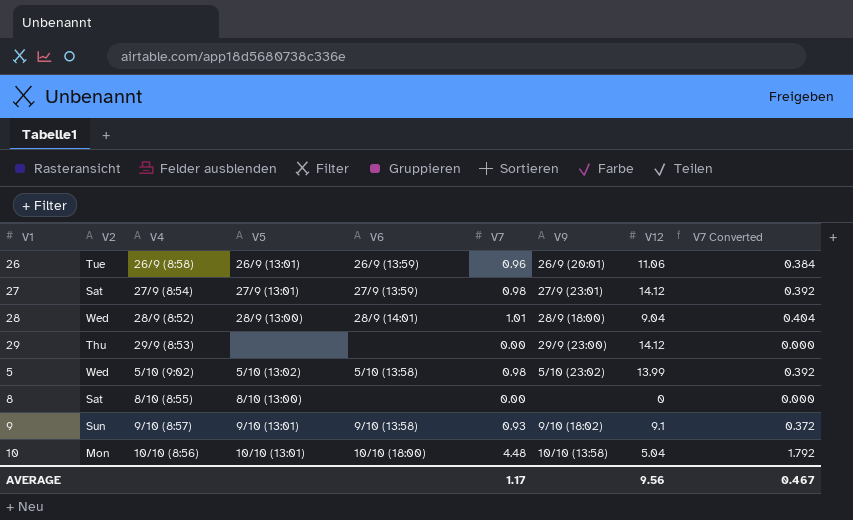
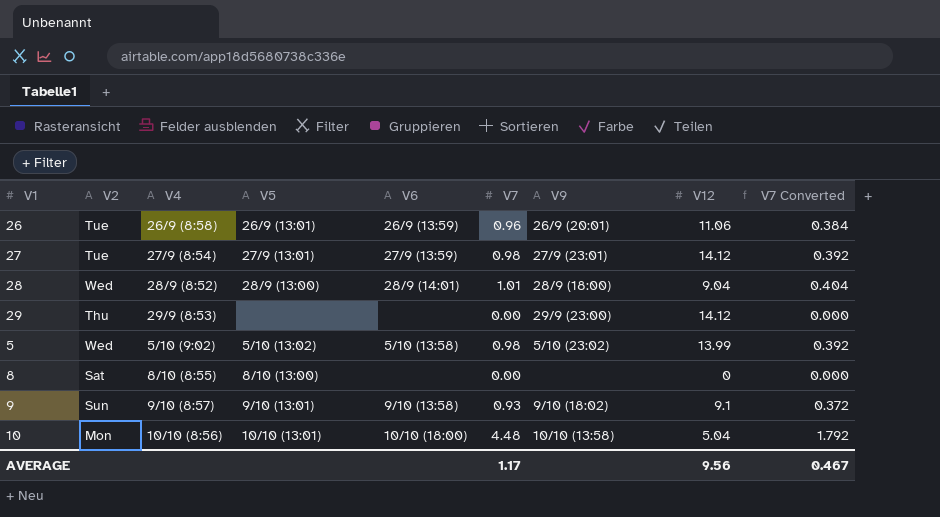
27 | V2: Sat -> Tue

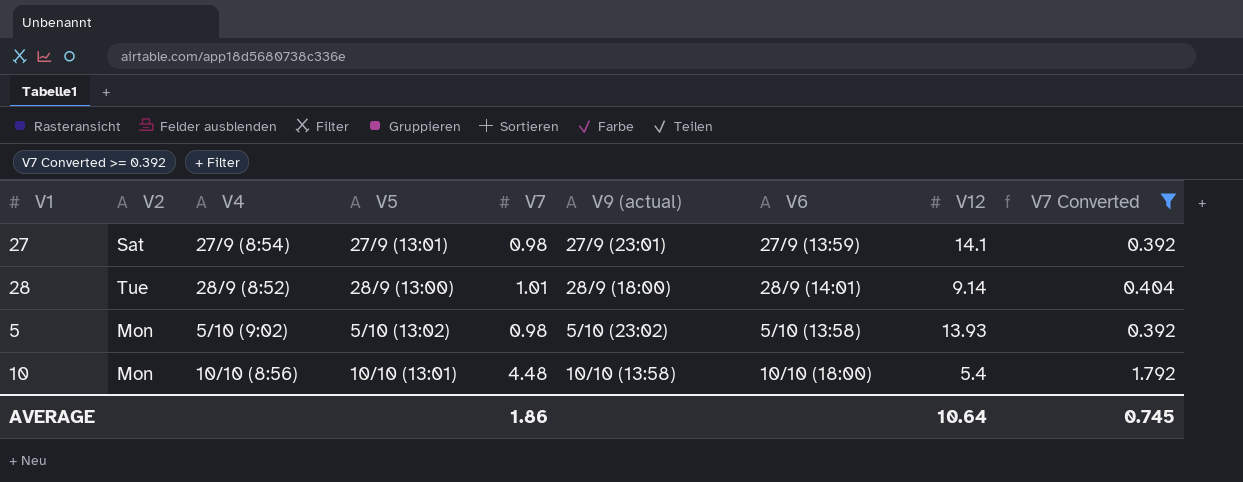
filter: none -> V7 Converted >= 0.392
column name: V9 -> V9 (actual)
column V6 | position: 5 -> 7
27 | V2: Tue -> Sat
27 | V12: 14.12 -> 14.1
28 | V2: Wed -> Tue
28 | V12: 9.04 -> 9.14
5 | V2: Wed -> Mon
5 | V12: 13.99 -> 13.93
10 | V12: 5.04 -> 5.4
AVERAGE | V7: 1.17 -> 1.86
AVERAGE | V12: 9.56 -> 10.64
AVERAGE | V7 Converted: 0.467 -> 0.745

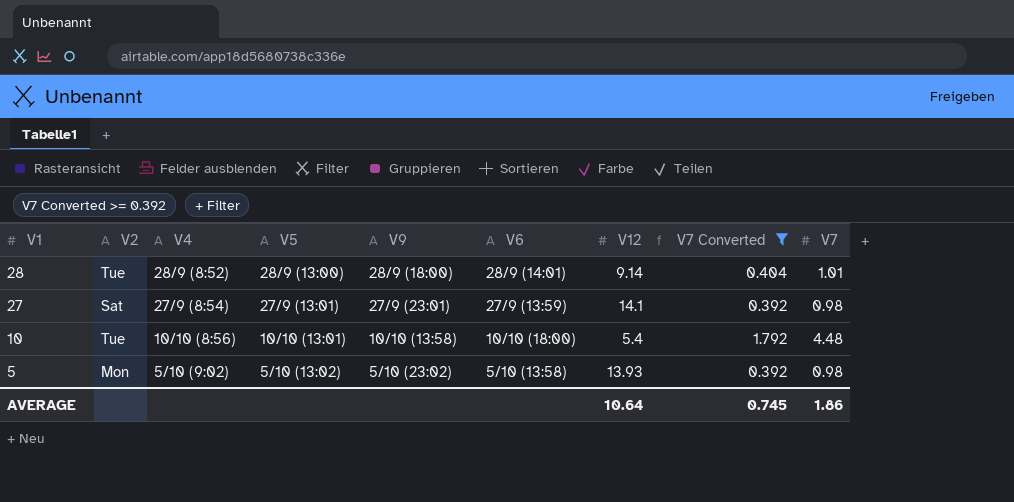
row order: none -> V1 descending
column name: V9 (actual) -> V9
column V7 | position: 5 -> 9
10 | V2: Mon -> Tue

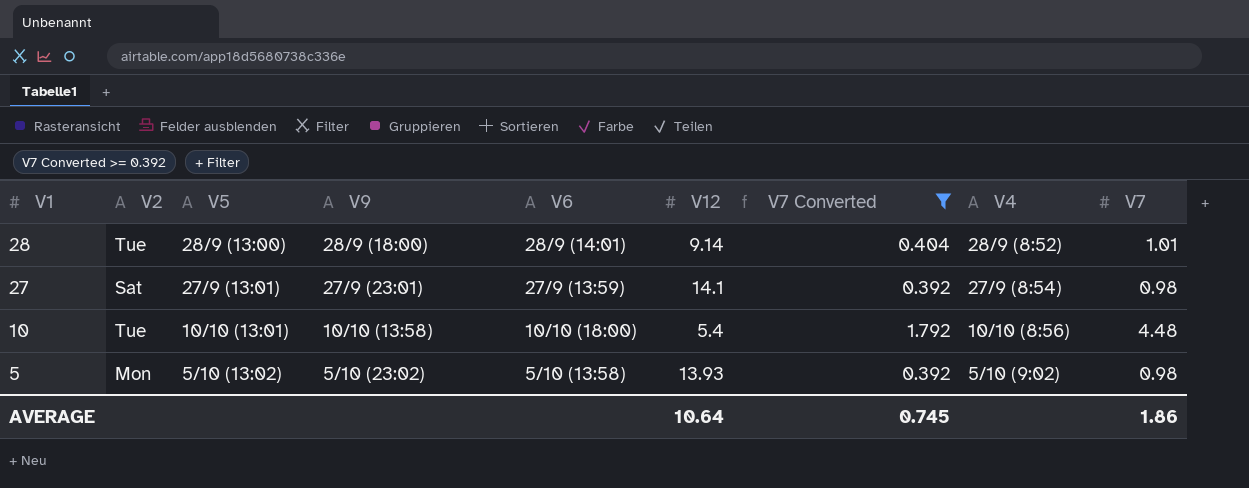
column V4 | position: 3 -> 8

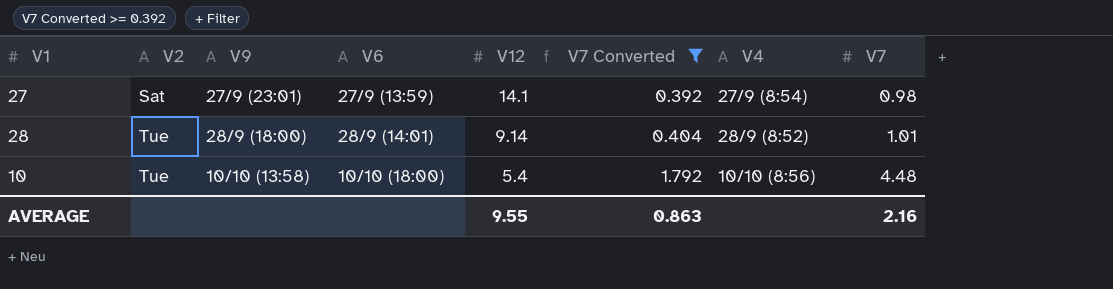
row order: V1 descending -> V2 ascending
column V5 | position: 3 -> none
row 5: Mon | 5/10 (13:02) | 5/10 (23:02) | 5/10 (13:58) | 13.93 | 0.392 | 5/10 (9:02) | 0.98 -> none
AVERAGE | V12: 10.64 -> 9.55
AVERAGE | V7 Converted: 0.745 -> 0.863
AVERAGE | V7: 1.86 -> 2.16

